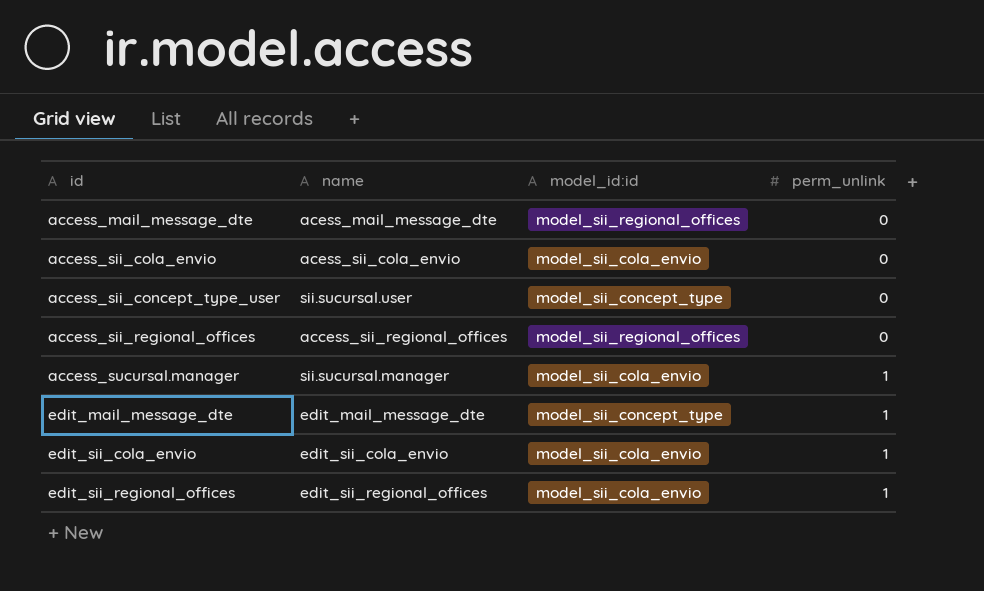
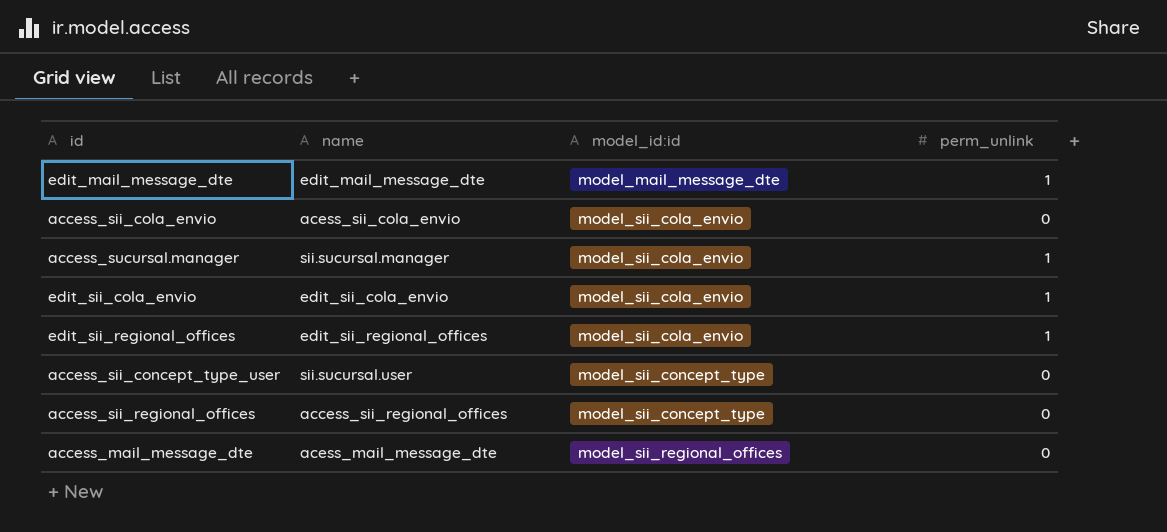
row order: id ascending -> model_id:id ascending
edit_mail_message_dte | model_id:id: model_sii_concept_type -> model_mail_message_dte
access_sii_regional_offices | model_id:id: model_sii_regional_offices -> model_sii_concept_type

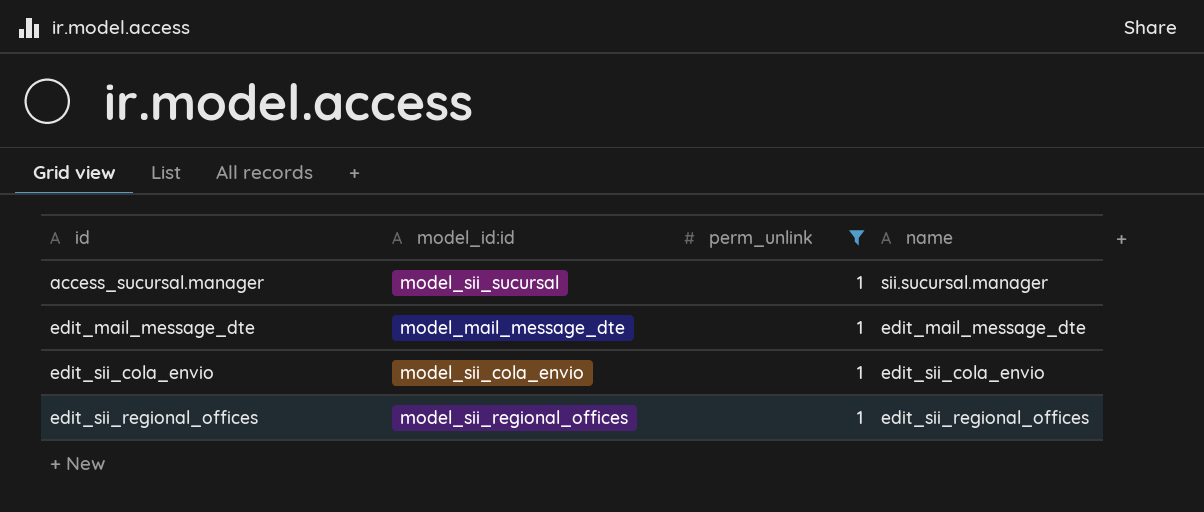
filter: none -> perm_unlink = 1
row order: model_id:id ascending -> id ascending
column name | position: 2 -> 4
access_sucursal.manager | model_id:id: model_sii_cola_envio -> model_sii_sucursal
edit_sii_regional_offices | model_id:id: model_sii_cola_envio -> model_sii_regional_offices

